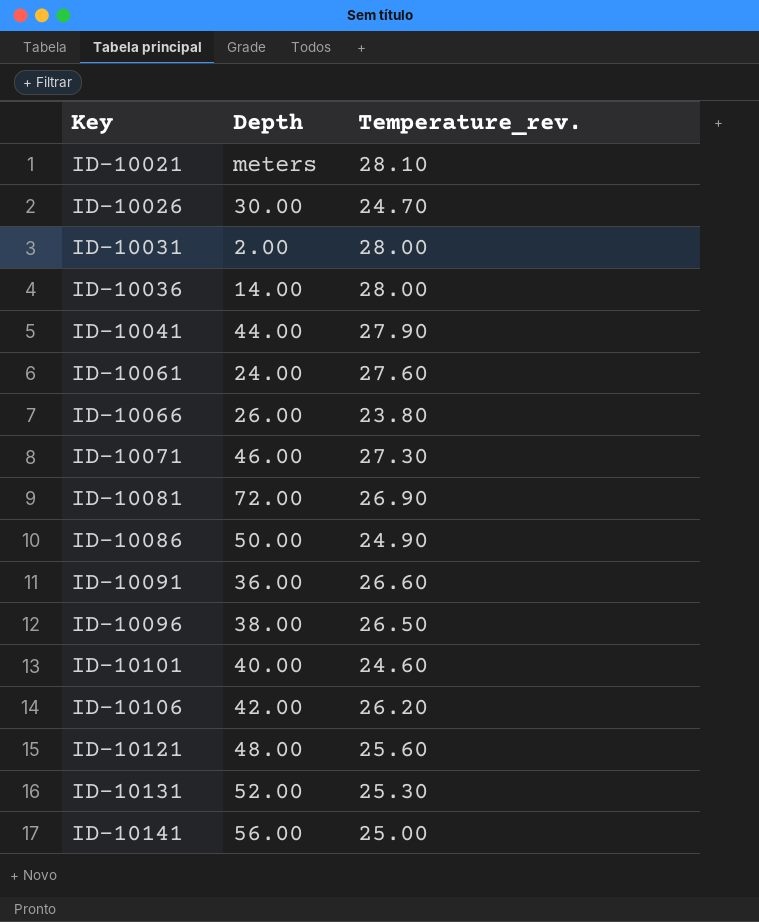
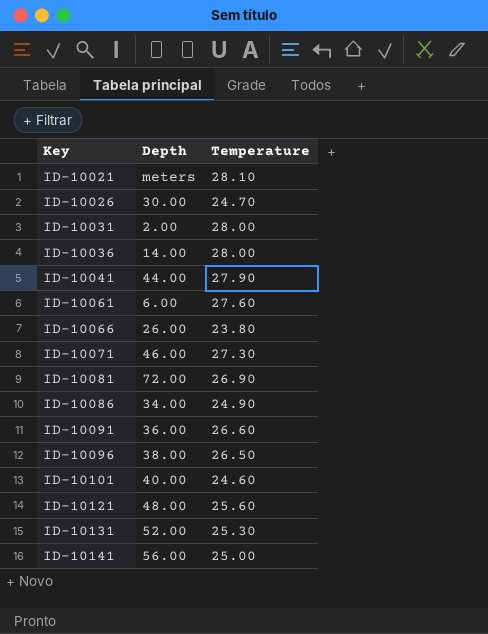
column name: Temperature_rev. -> Temperature
row ID-10106: 42.00 | 26.20 -> none
ID-10061 | Depth: 24.00 -> 6.00
ID-10086 | Depth: 50.00 -> 34.00

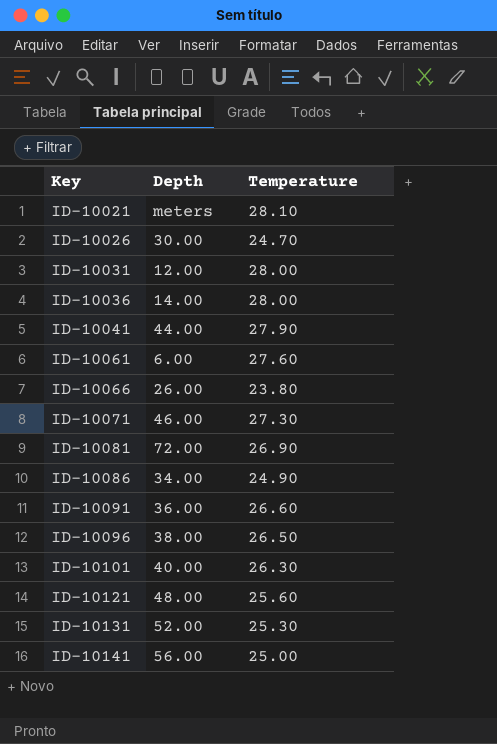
ID-10031 | Depth: 2.00 -> 12.00
ID-10101 | Temperature: 24.60 -> 26.30

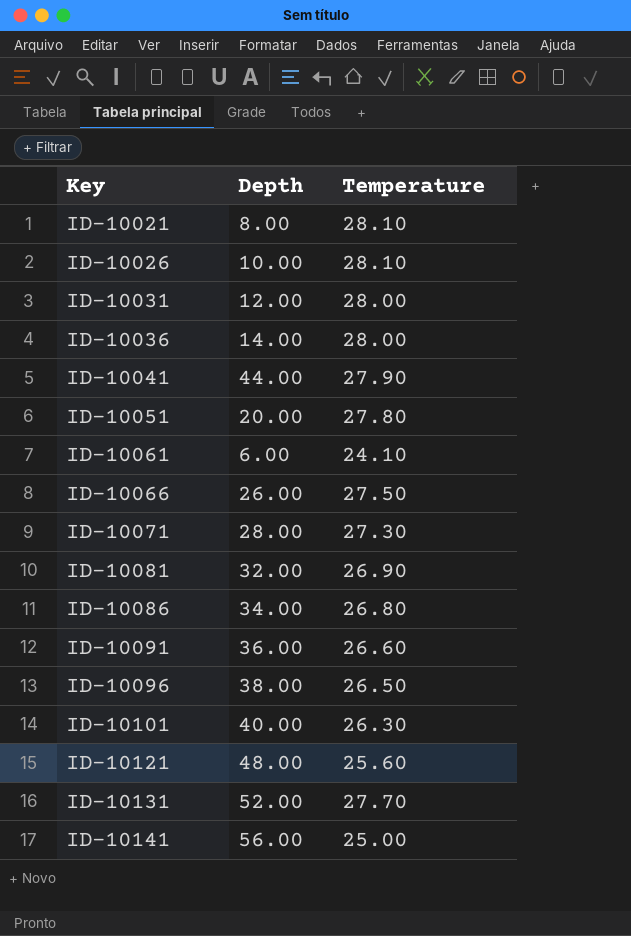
ID-10021 | Depth: meters -> 8.00
ID-10026 | Depth: 30.00 -> 10.00
ID-10026 | Temperature: 24.70 -> 28.10
row ID-10051: none -> 20.00 | 27.80
ID-10061 | Temperature: 27.60 -> 24.10
ID-10066 | Temperature: 23.80 -> 27.50
ID-10071 | Depth: 46.00 -> 28.00
ID-10081 | Depth: 72.00 -> 32.00
ID-10086 | Temperature: 24.90 -> 26.80
ID-10131 | Temperature: 25.30 -> 27.70

